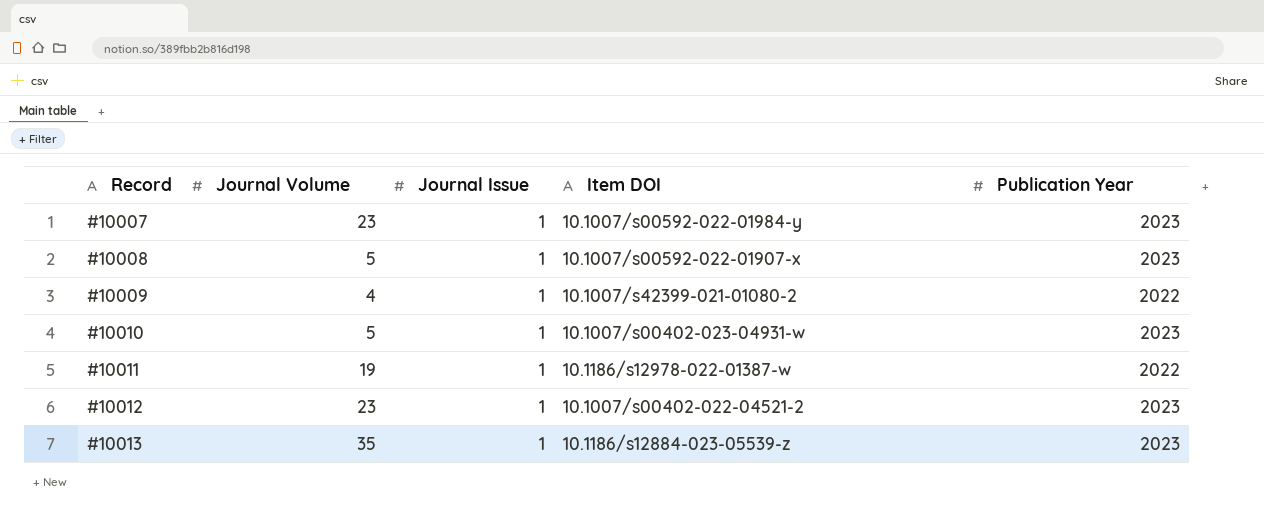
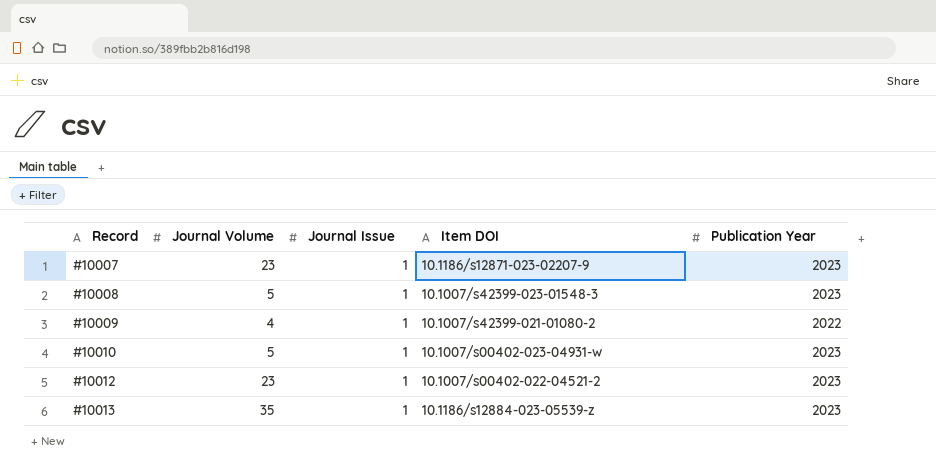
row #10011: 19 | 1 | 10.1186/s12978-022-01387-w | 2022 -> none
#10007 | Item DOI: 10.1007/s00592-022-01984-y -> 10.1186/s12871-023-02207-9
#10008 | Item DOI: 10.1007/s00592-022-01907-x -> 10.1007/s42399-023-01548-3

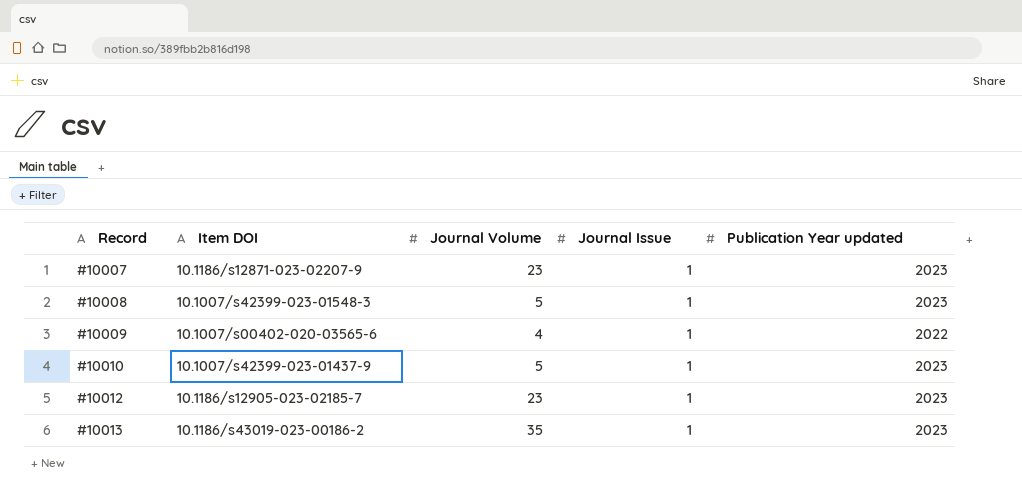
column Item DOI | position: 4 -> 2
column name: Publication Year -> Publication Year updated
#10009 | Item DOI: 10.1007/s42399-021-01080-2 -> 10.1007/s00402-020-03565-6
#10010 | Item DOI: 10.1007/s00402-023-04931-w -> 10.1007/s42399-023-01437-9
#10012 | Item DOI: 10.1007/s00402-022-04521-2 -> 10.1186/s12905-023-02185-7
#10013 | Item DOI: 10.1186/s12884-023-05539-z -> 10.1186/s43019-023-00186-2

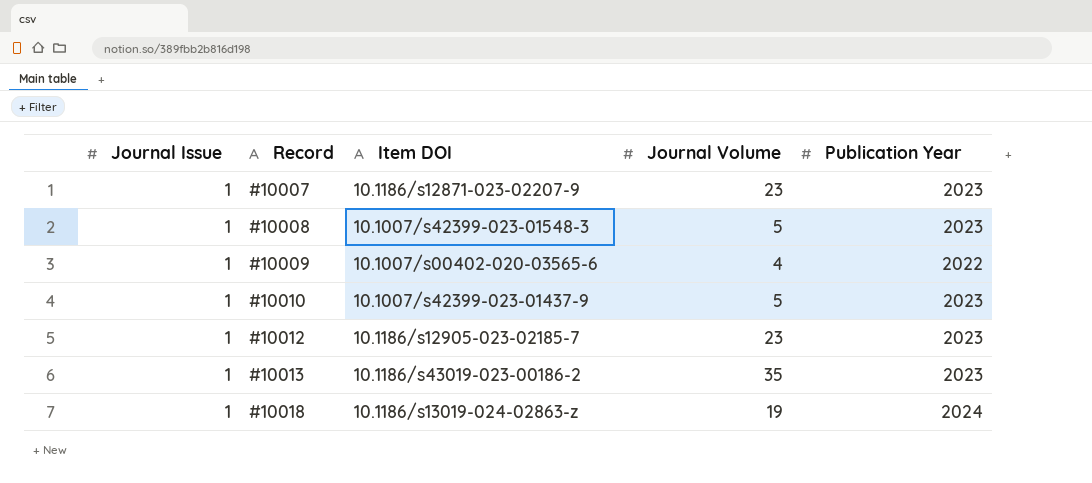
column Journal Issue | position: 4 -> 1
column name: Publication Year updated -> Publication Year
row #10018: none -> 1 | 10.1186/s13019-024-02863-z | 19 | 2024

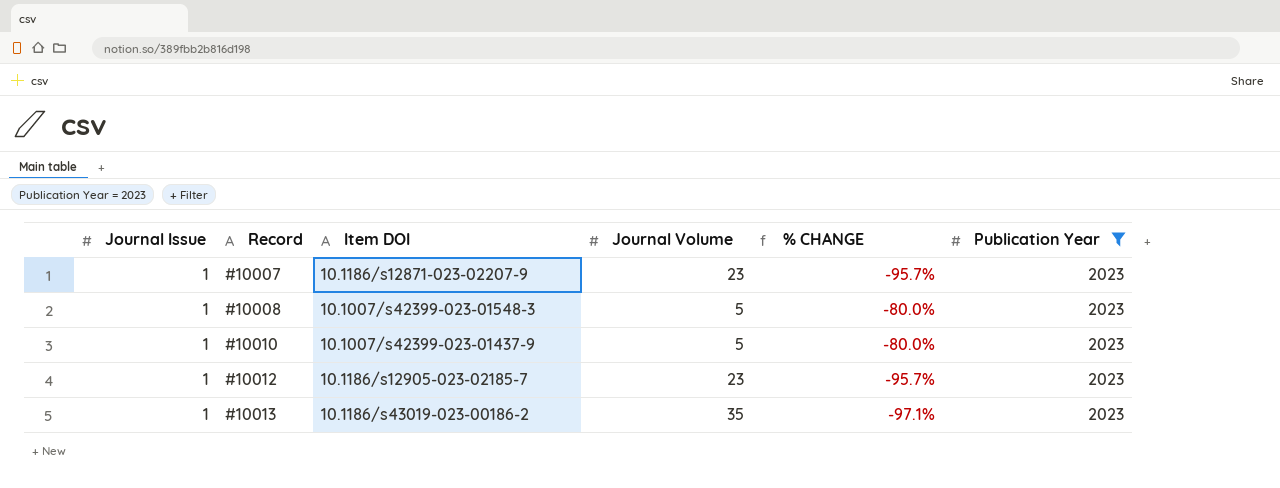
filter: none -> Publication Year = 2023
column % CHANGE | formula: none -> ([Journal Issue] - [Journal Volume]) / [Journal Volume]

